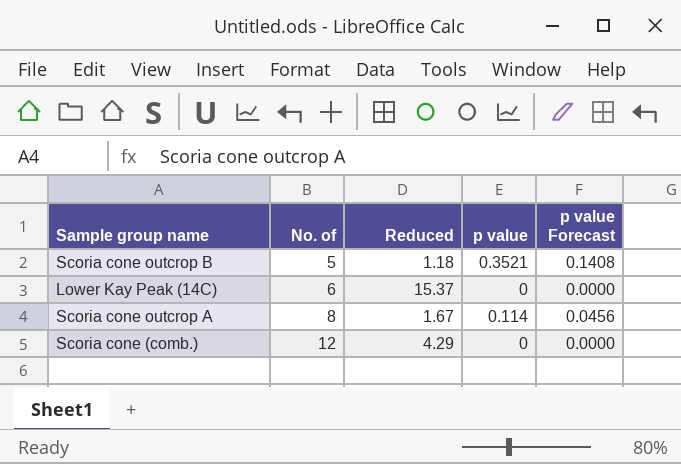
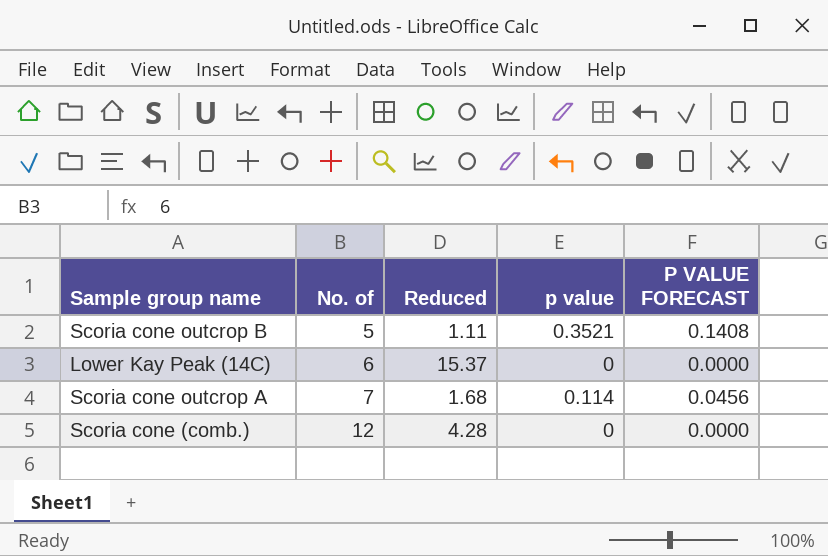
column name: p value Forecast -> P VALUE FORECAST
Scoria cone outcrop B | Reduced: 1.18 -> 1.11
Scoria cone outcrop A | No. of: 8 -> 7
Scoria cone outcrop A | Reduced: 1.67 -> 1.68
Scoria cone (comb.) | Reduced: 4.29 -> 4.28

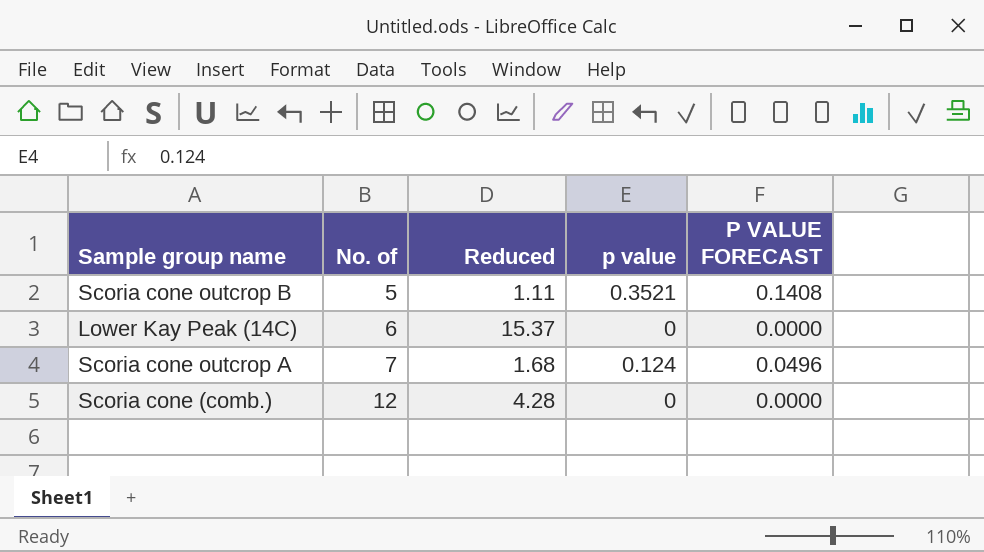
Scoria cone outcrop A | p value: 0.114 -> 0.124
Scoria cone outcrop A | P VALUE FORECAST: 0.0456 -> 0.0496

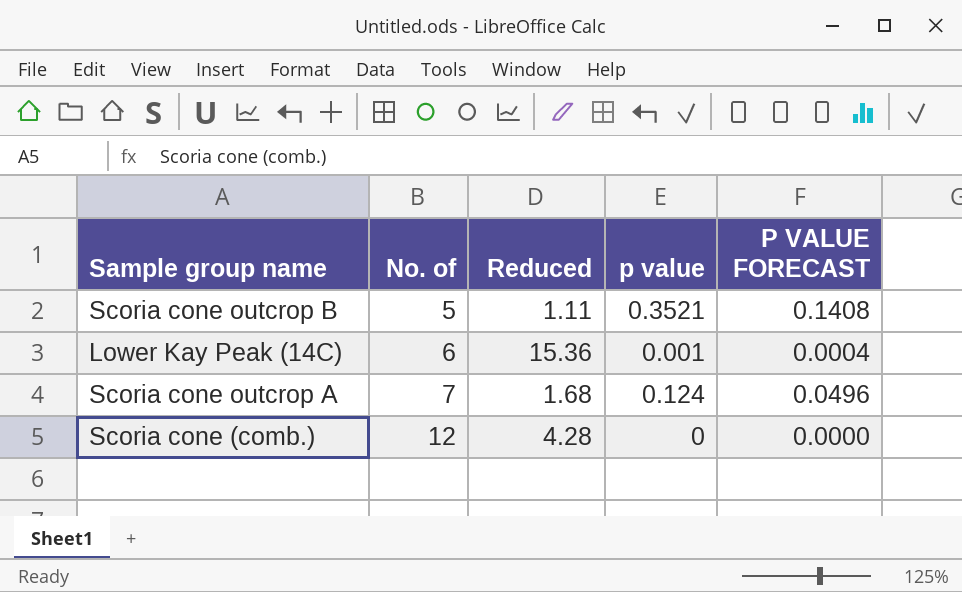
Lower Kay Peak (14C) | Reduced: 15.37 -> 15.36
Lower Kay Peak (14C) | p value: 0 -> 0.001
Lower Kay Peak (14C) | P VALUE FORECAST: 0.0000 -> 0.0004

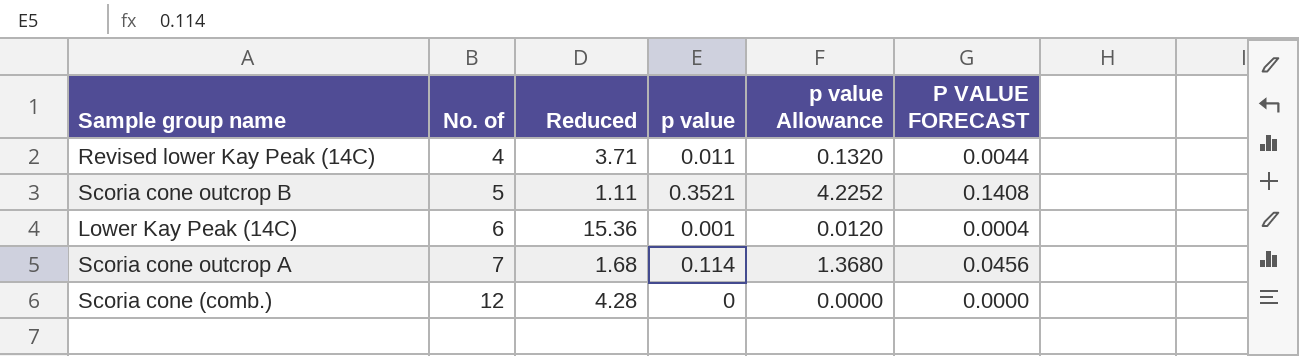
column p value Allowance | formula: none -> [p value] * 12
row Revised lower Kay Peak (14C): none -> 4 | 3.71 | 0.011 | 0.1320 | 0.0044
Scoria cone outcrop A | p value: 0.124 -> 0.114
Scoria cone outcrop A | P VALUE FORECAST: 0.0496 -> 0.0456

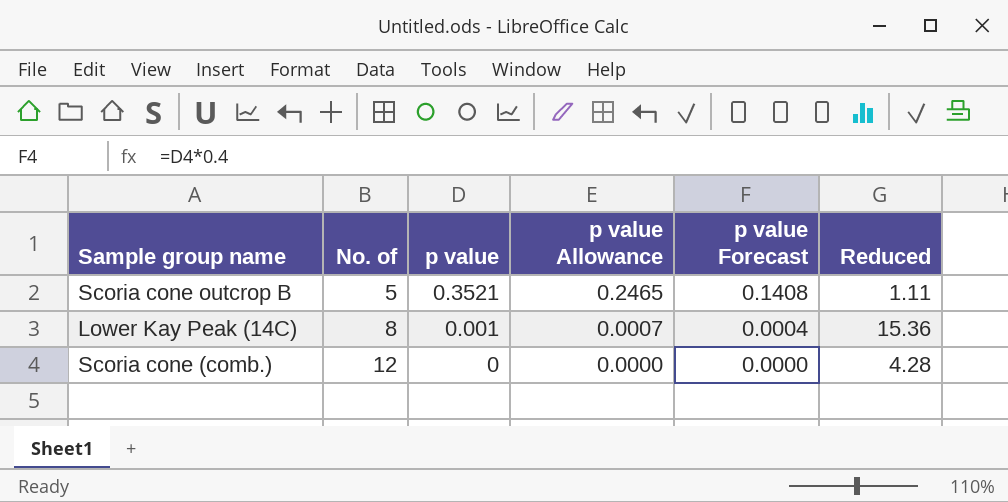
column p value Allowance | formula: [p value] * 12 -> [p value] * 0.7
column name: P VALUE FORECAST -> p value Forecast
column Reduced | position: 3 -> 6
row Revised lower Kay Peak (14C): 4 | 3.71 | 0.011 | 0.1320 | 0.0044 -> none
row Scoria cone outcrop A: 7 | 1.68 | 0.114 | 1.3680 | 0.0456 -> none
Lower Kay Peak (14C) | No. of: 6 -> 8

